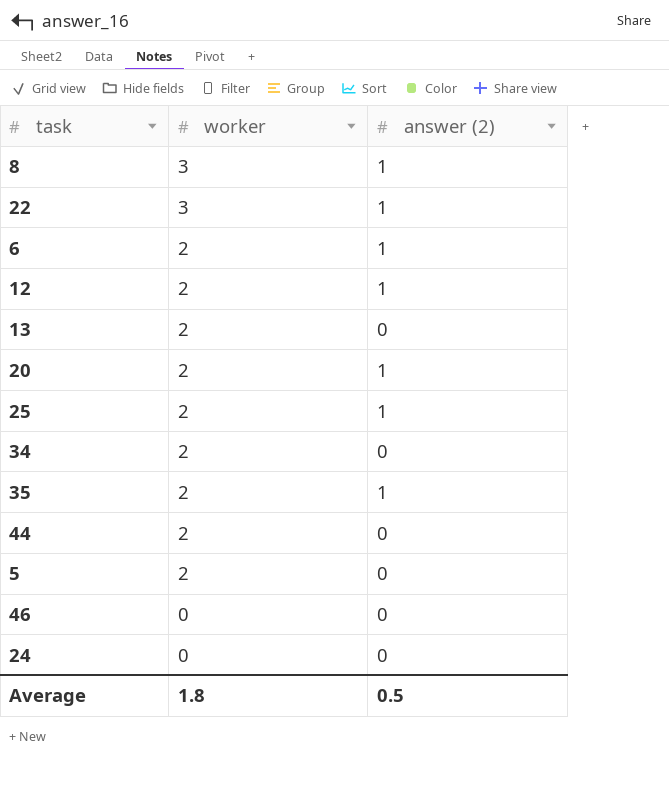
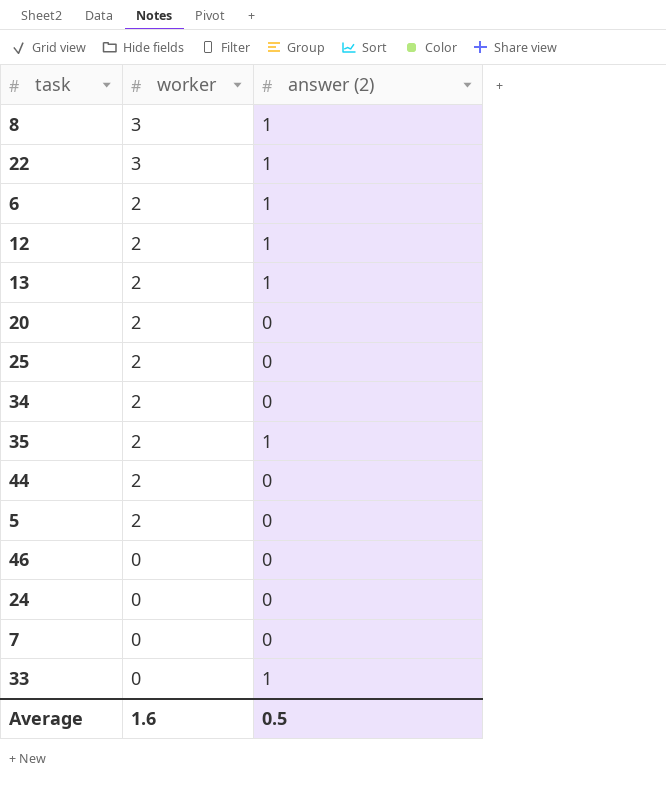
13 | answer (2): 0 -> 1
20 | answer (2): 1 -> 0
25 | answer (2): 1 -> 0
row 7: none -> 0 | 0
row 33: none -> 0 | 1
Average | worker: 1.8 -> 1.6

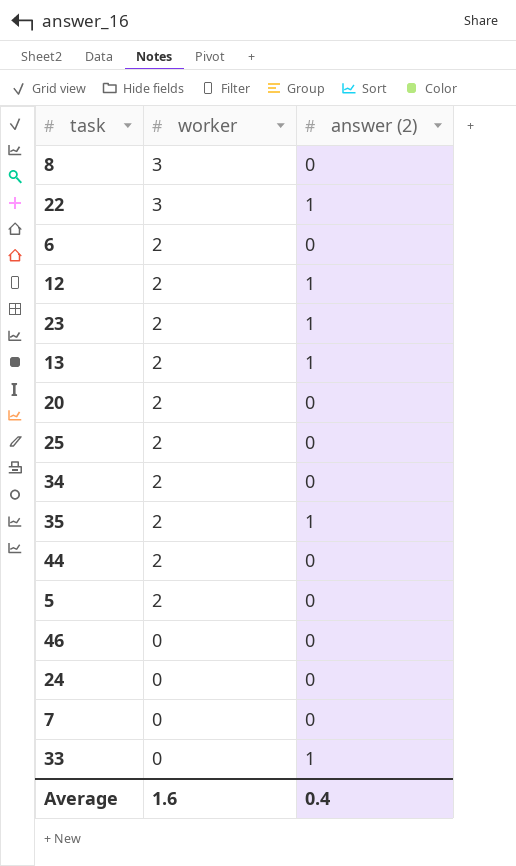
8 | answer (2): 1 -> 0
6 | answer (2): 1 -> 0
row 23: none -> 2 | 1
Average | answer (2): 0.5 -> 0.4

